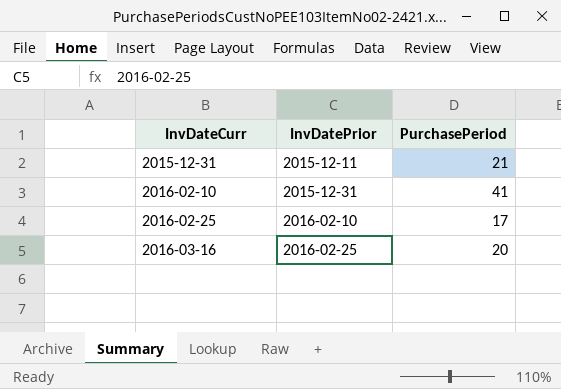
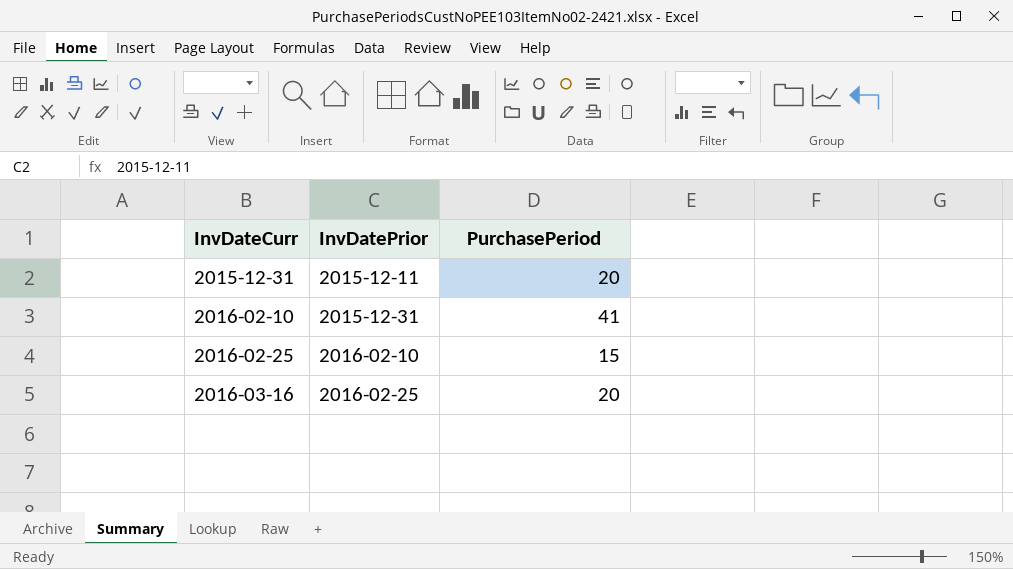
2015-12-31 | PurchasePeriod: 21 -> 20
2016-02-25 | PurchasePeriod: 17 -> 15

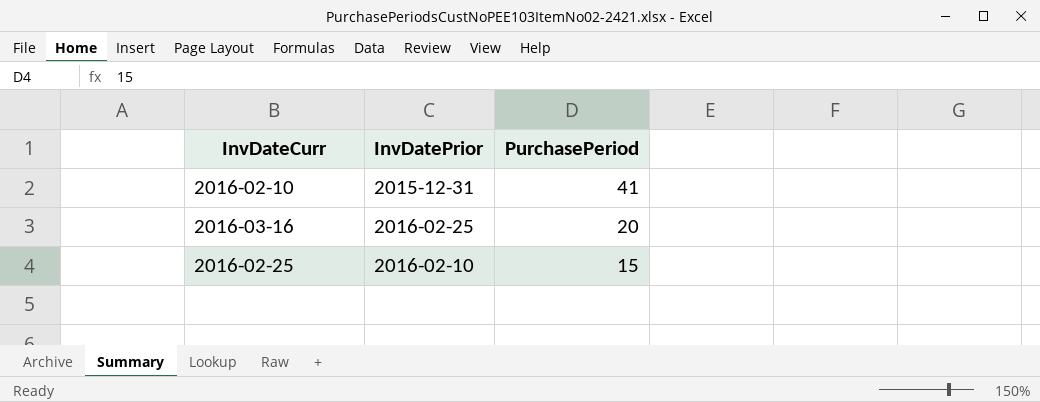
row order: InvDateCurr ascending -> PurchasePeriod descending
row 2015-12-31: 2015-12-11 | 20 -> none

